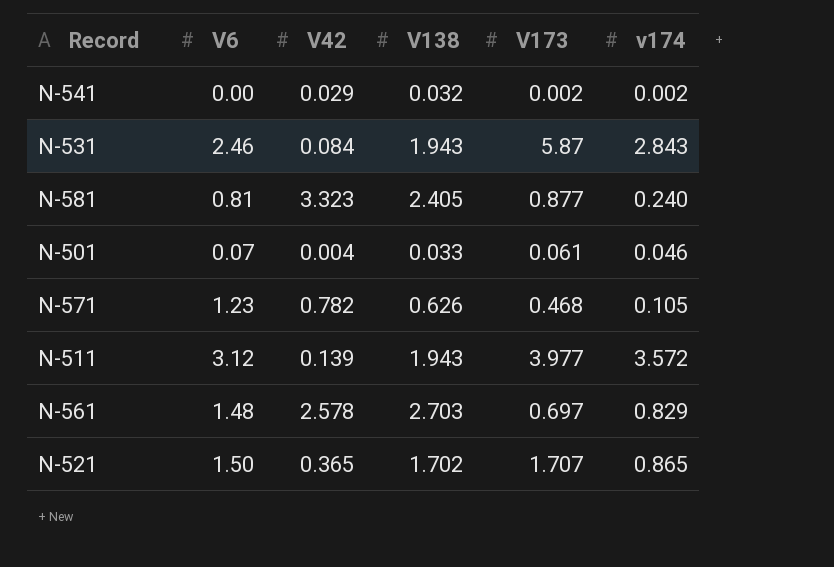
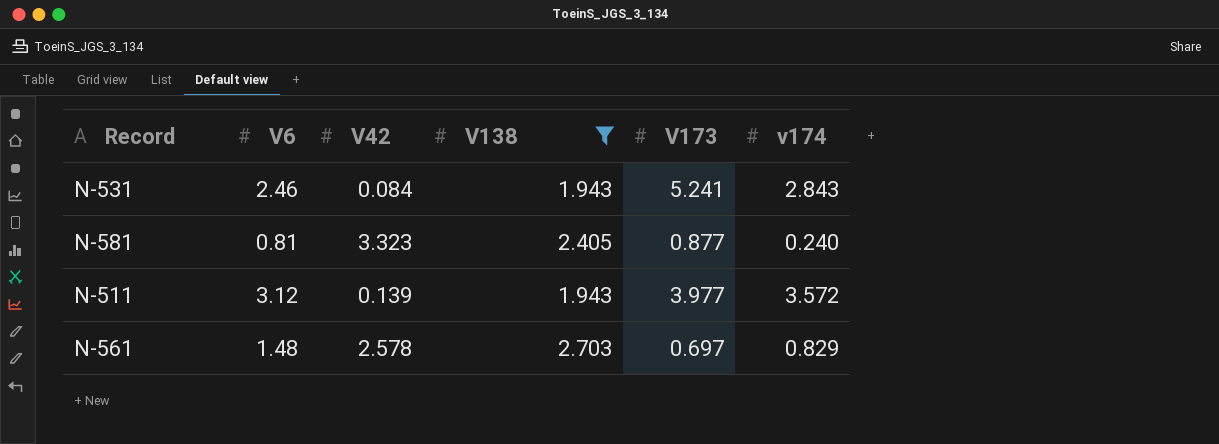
filter: none -> V138 >= 1.943
N-531 | V173: 5.87 -> 5.241

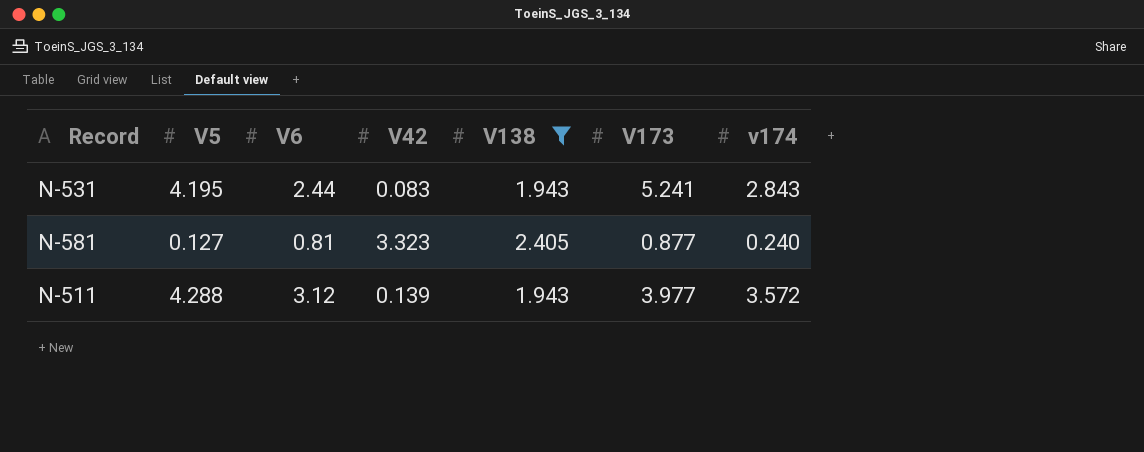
column V5 | position: none -> 2
row N-561: 1.48 | 2.578 | 2.703 | 0.697 | 0.829 -> none
N-531 | V6: 2.46 -> 2.44
N-531 | V42: 0.084 -> 0.083

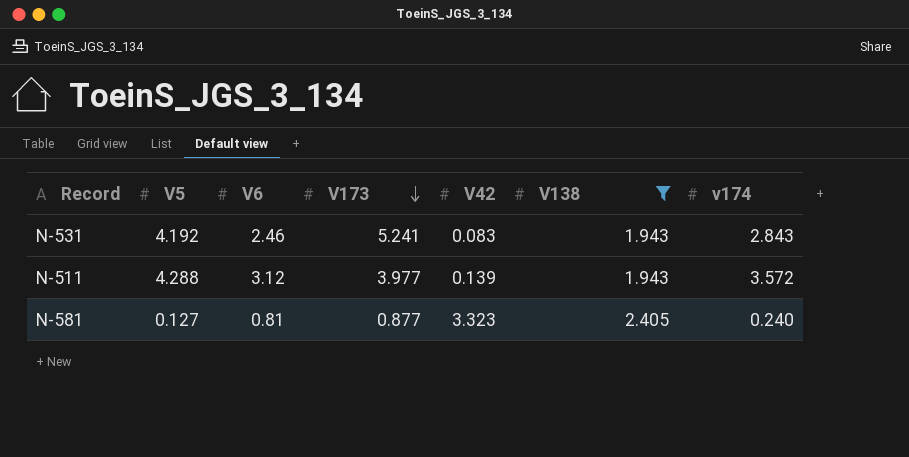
row order: none -> V173 descending
column V173 | position: 6 -> 4
N-531 | V5: 4.195 -> 4.192
N-531 | V6: 2.44 -> 2.46

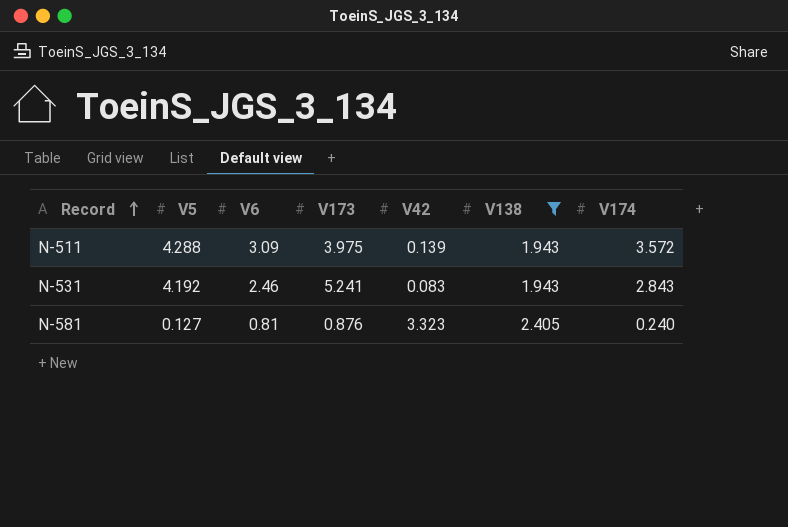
row order: V173 descending -> Record ascending
column name: v174 -> V174
N-511 | V6: 3.12 -> 3.09
N-511 | V173: 3.977 -> 3.975
N-581 | V173: 0.877 -> 0.876

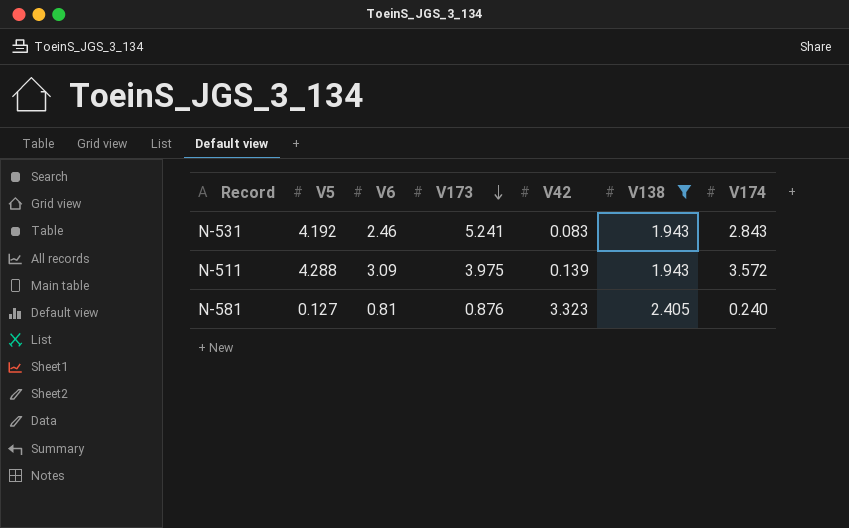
row order: Record ascending -> V173 descending

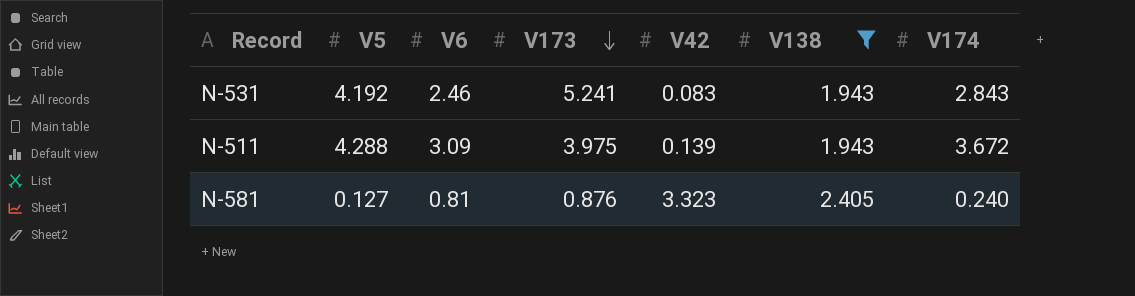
N-511 | V174: 3.572 -> 3.672

